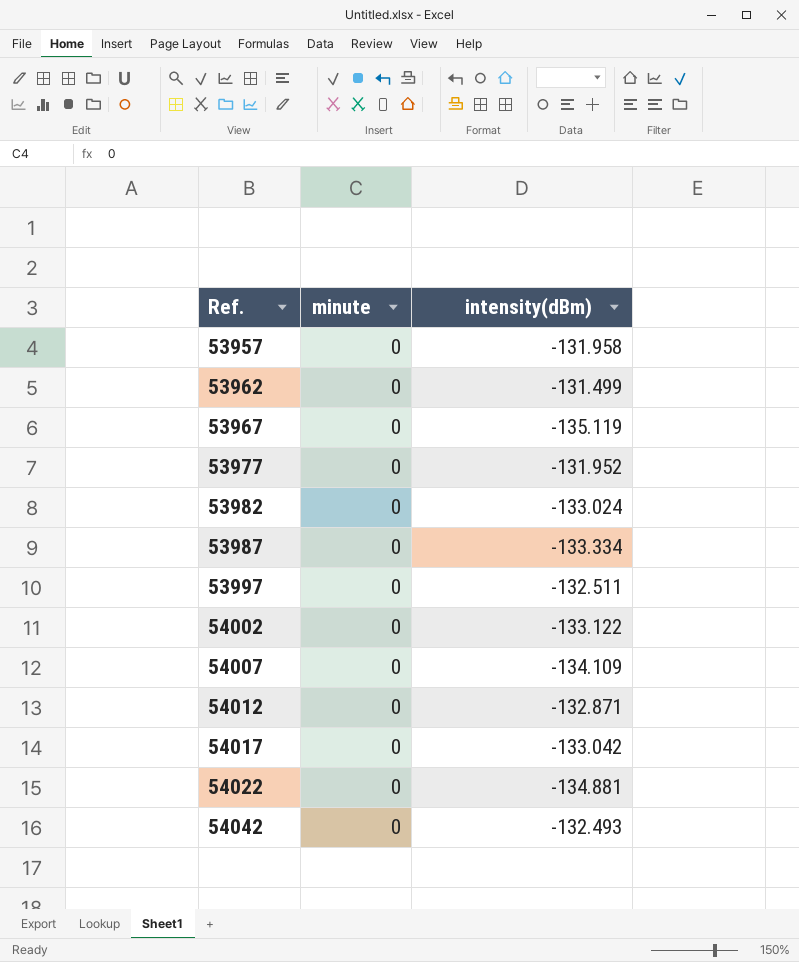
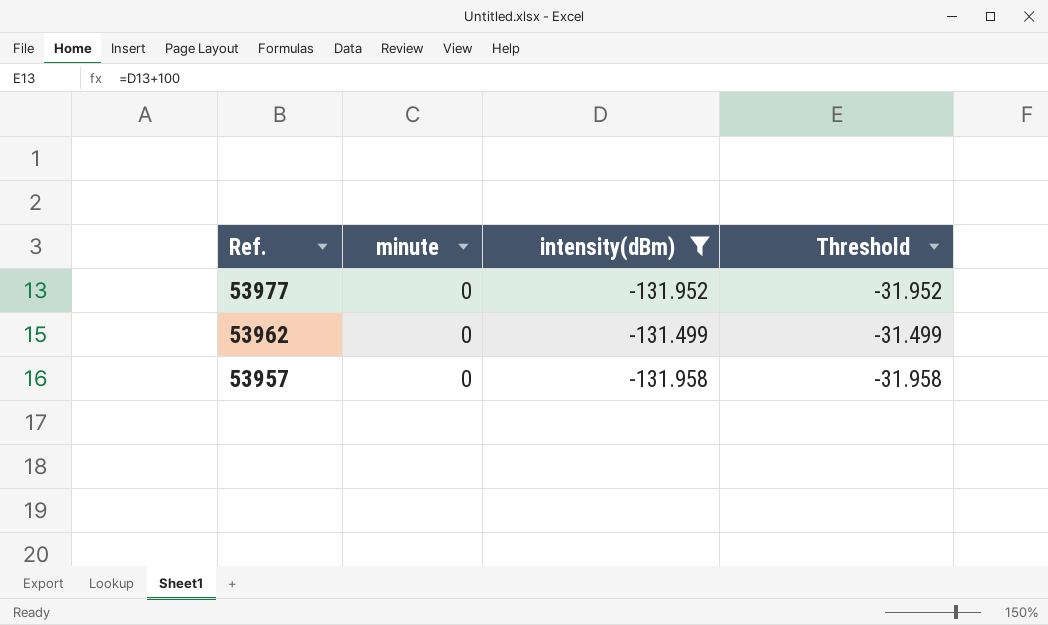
filter: none -> intensity(dBm) >= -131.958
row order: Ref. ascending -> Ref. descending
column Threshold | formula: none -> [intensity(dBm)] + 100

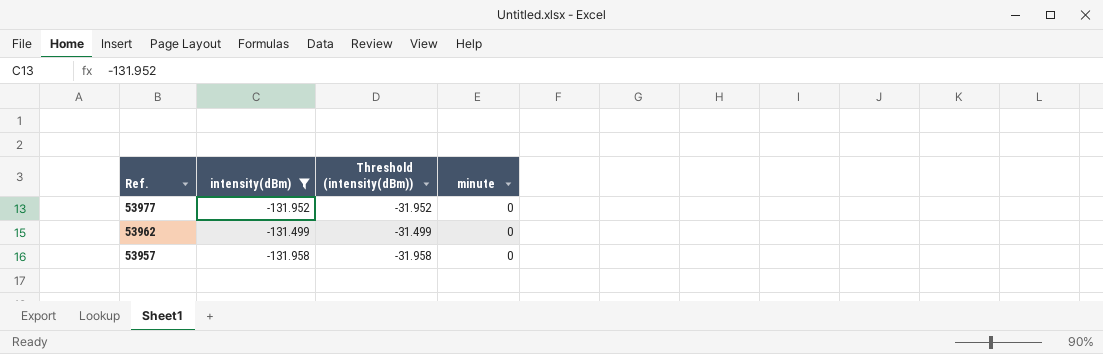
column name: Threshold -> Threshold (intensity(dBm))
column minute | position: 2 -> 4

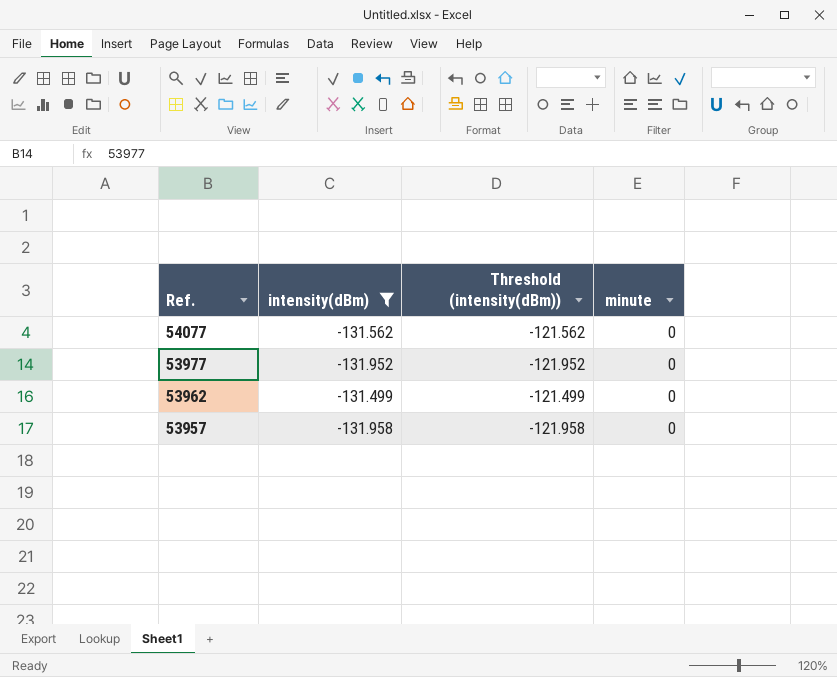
column Threshold (intensity(dBm)) | formula: [intensity(dBm)] + 100 -> [intensity(dBm)] + 10
row 54077: none -> -131.562 | -121.562 | 0

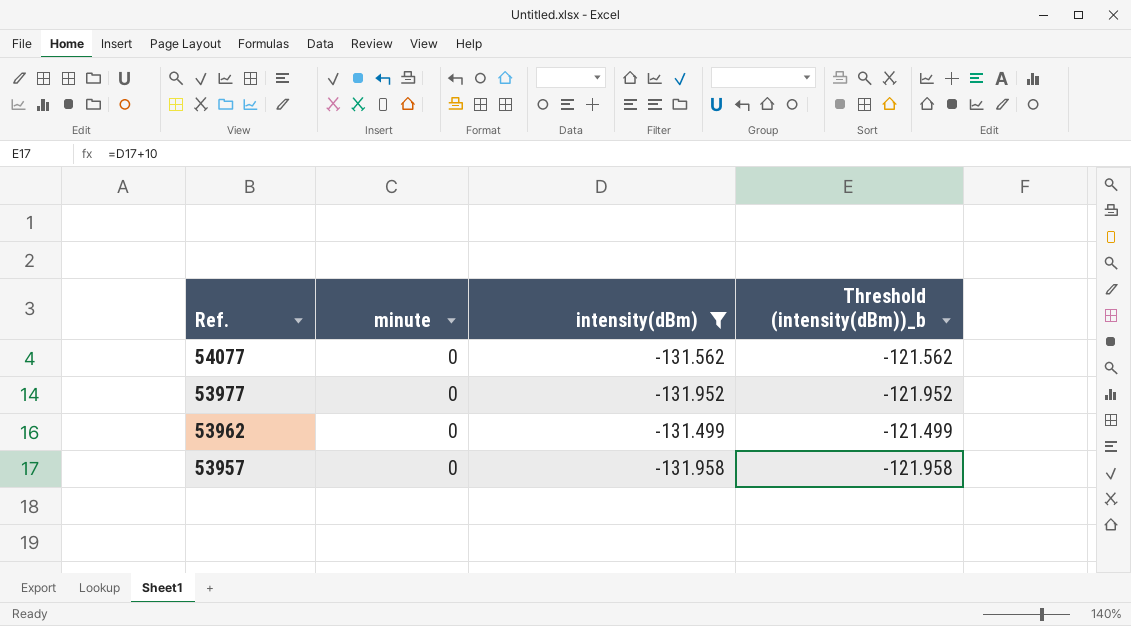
column minute | position: 4 -> 2
column name: Threshold (intensity(dBm)) -> Threshold (intensity(dBm))_b

